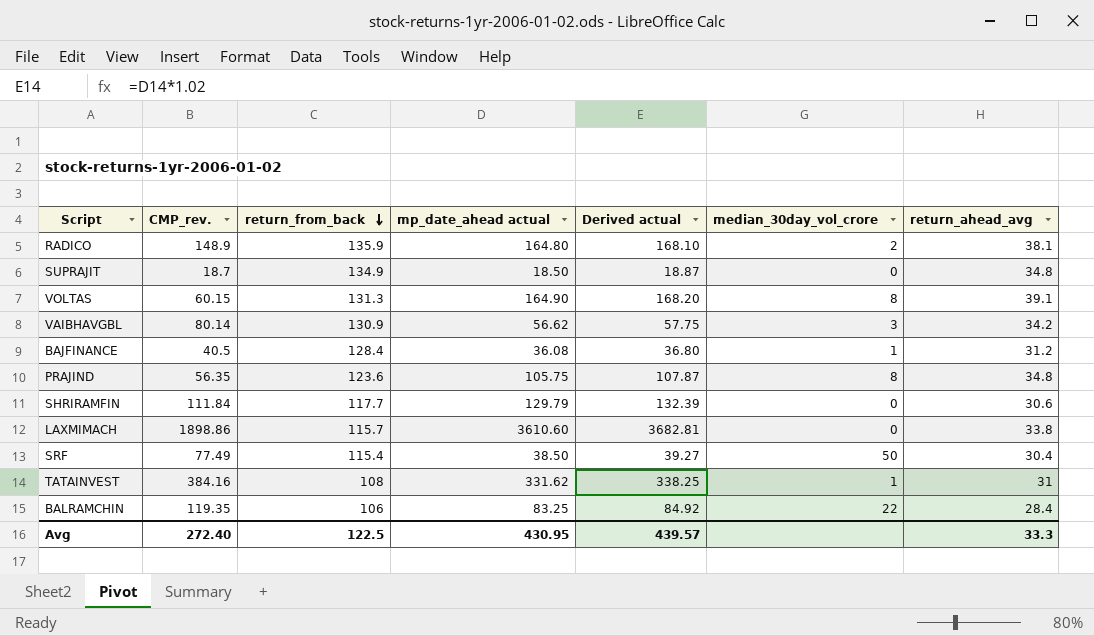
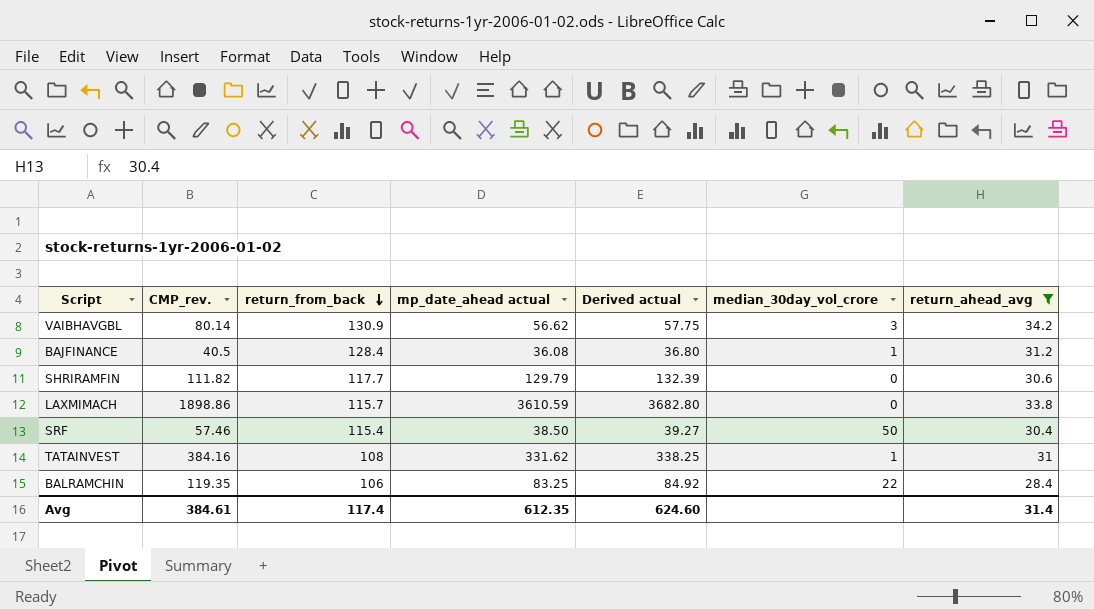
filter: none -> return_ahead_avg <= 34.2
SHRIRAMFIN | CMP_rev.: 111.84 -> 111.82
LAXMIMACH | mp_date_ahead actual: 3610.60 -> 3610.59
LAXMIMACH | Derived actual: 3682.81 -> 3682.80
SRF | CMP_rev.: 77.49 -> 57.46
Avg | CMP_rev.: 272.40 -> 384.61
Avg | return_from_back: 122.5 -> 117.4
Avg | mp_date_ahead actual: 430.95 -> 612.35
Avg | Derived actual: 439.57 -> 624.60
Avg | return_ahead_avg: 33.3 -> 31.4

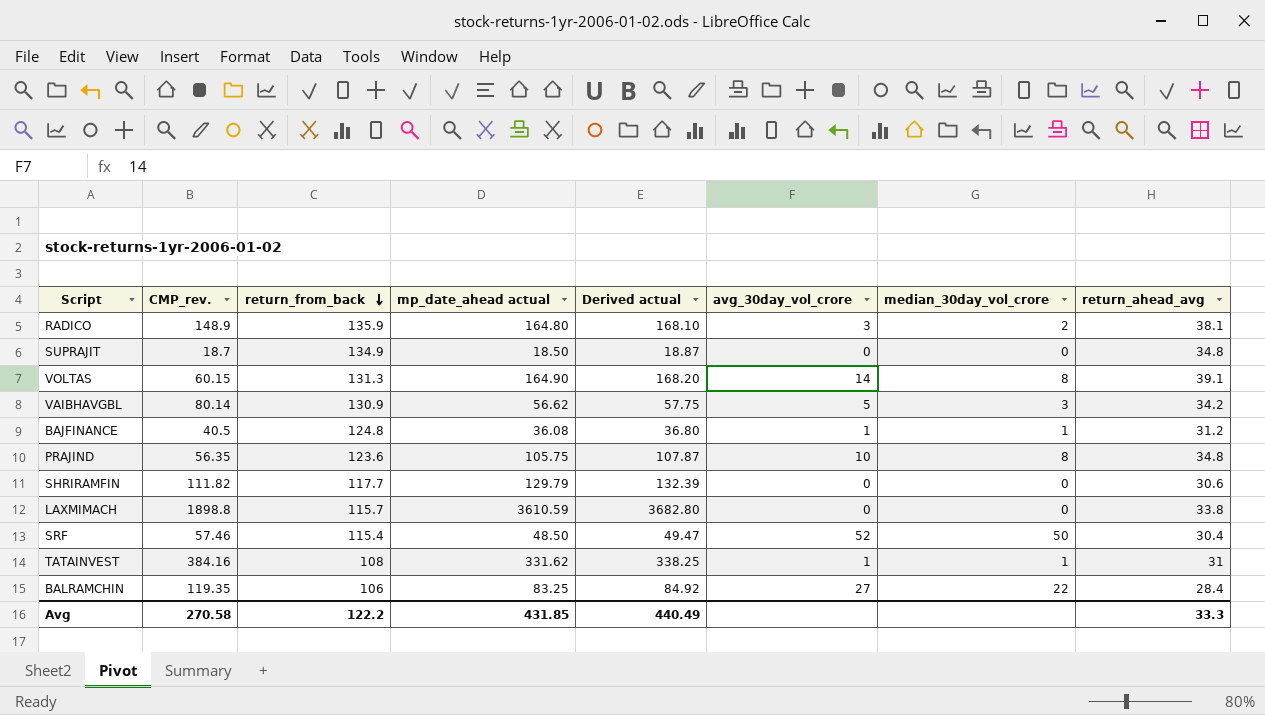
filter: return_ahead_avg <= 34.2 -> none
column avg_30day_vol_crore | position: none -> 6
BAJFINANCE | return_from_back: 128.4 -> 124.8
LAXMIMACH | CMP_rev.: 1898.86 -> 1898.8
SRF | mp_date_ahead actual: 38.50 -> 48.50
SRF | Derived actual: 39.27 -> 49.47
Avg | CMP_rev.: 384.61 -> 270.58
Avg | return_from_back: 117.4 -> 122.2
Avg | mp_date_ahead actual: 612.35 -> 431.85
Avg | Derived actual: 624.60 -> 440.49
Avg | return_ahead_avg: 31.4 -> 33.3

